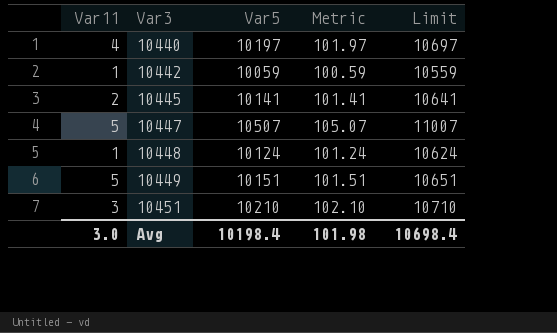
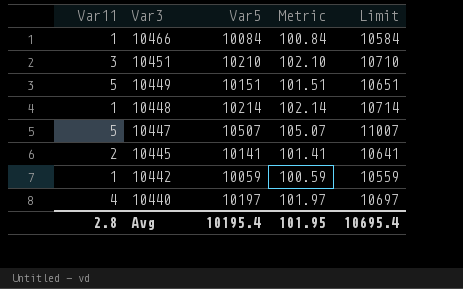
row order: Var3 ascending -> Var3 descending
row 10466: none -> 1 | 10084 | 100.84 | 10584
10448 | Var5: 10124 -> 10214
10448 | Metric: 101.24 -> 102.14
10448 | Limit: 10624 -> 10714
Avg | Var11: 3.0 -> 2.8
Avg | Var5: 10198.4 -> 10195.4
Avg | Metric: 101.98 -> 101.95
Avg | Limit: 10698.4 -> 10695.4

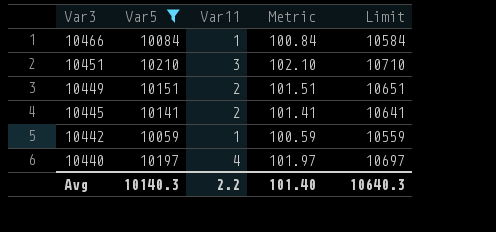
filter: none -> Var5 <= 10210
column Var11 | position: 1 -> 3
10449 | Var11: 5 -> 2
Avg | Var5: 10195.4 -> 10140.3
Avg | Var11: 2.8 -> 2.2
Avg | Metric: 101.95 -> 101.40
Avg | Limit: 10695.4 -> 10640.3

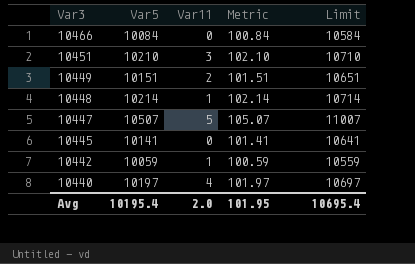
filter: Var5 <= 10210 -> none
10466 | Var11: 1 -> 0
10445 | Var11: 2 -> 0
Avg | Var5: 10140.3 -> 10195.4
Avg | Var11: 2.2 -> 2.0
Avg | Metric: 101.40 -> 101.95
Avg | Limit: 10640.3 -> 10695.4

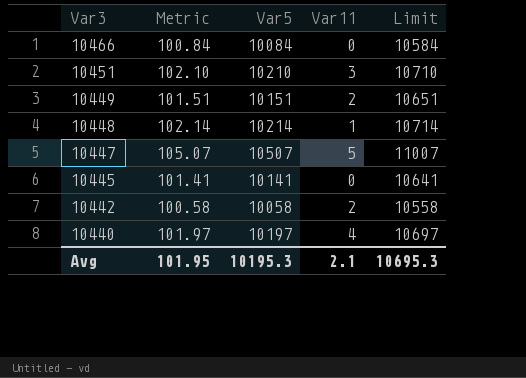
column Metric | position: 4 -> 2
10442 | Metric: 100.59 -> 100.58
10442 | Var5: 10059 -> 10058
10442 | Var11: 1 -> 2
10442 | Limit: 10559 -> 10558
Avg | Var5: 10195.4 -> 10195.3
Avg | Var11: 2.0 -> 2.1
Avg | Limit: 10695.4 -> 10695.3

